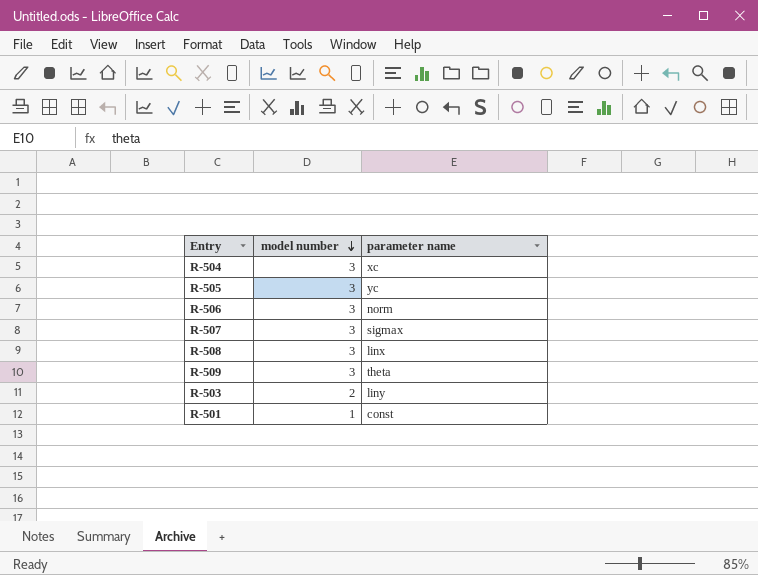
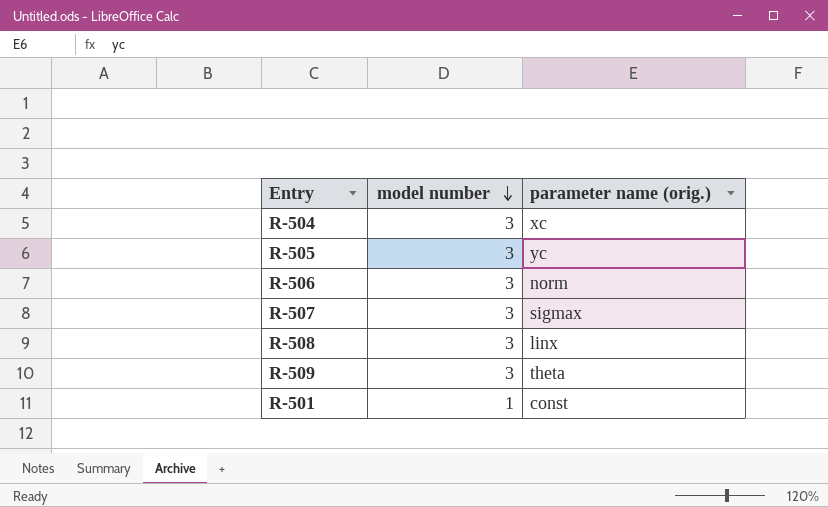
column name: parameter name -> parameter name (orig.)
row R-503: 2 | liny -> none

